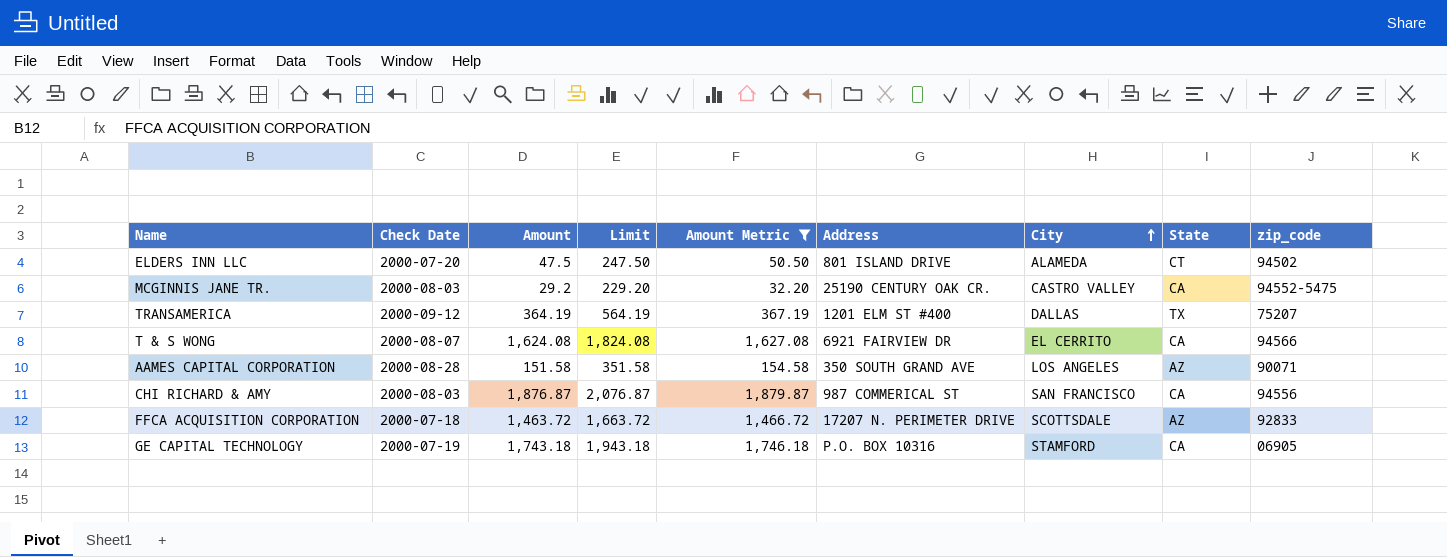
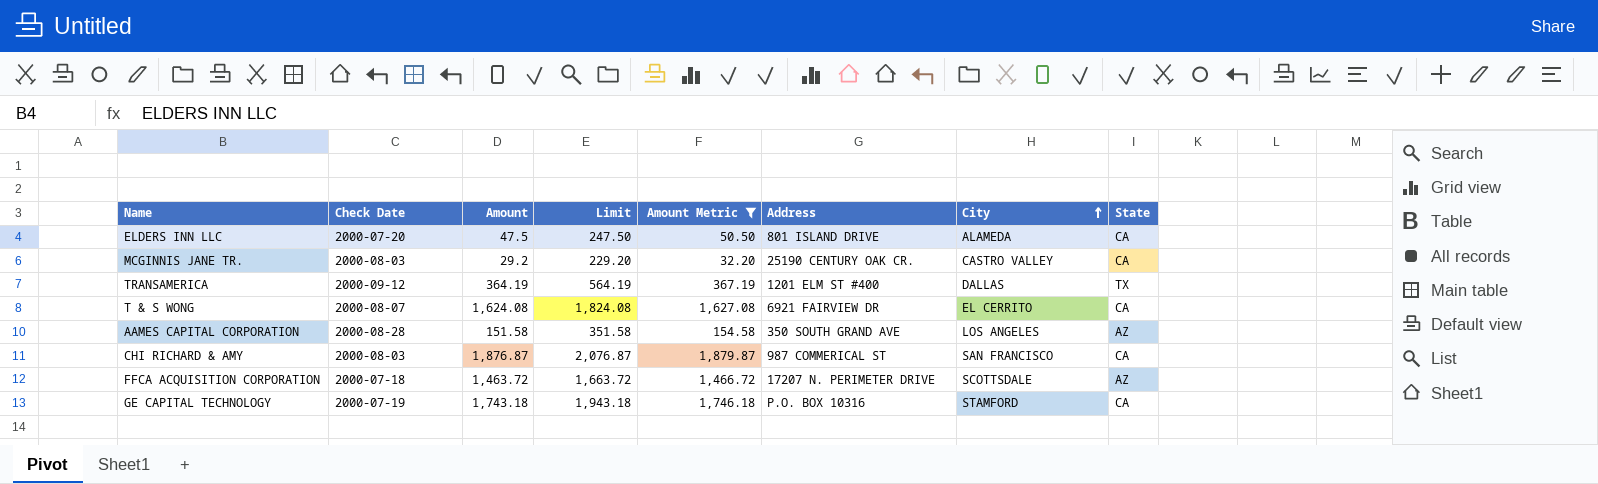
column zip_code | position: 9 -> none
ELDERS INN LLC | State: CT -> CA

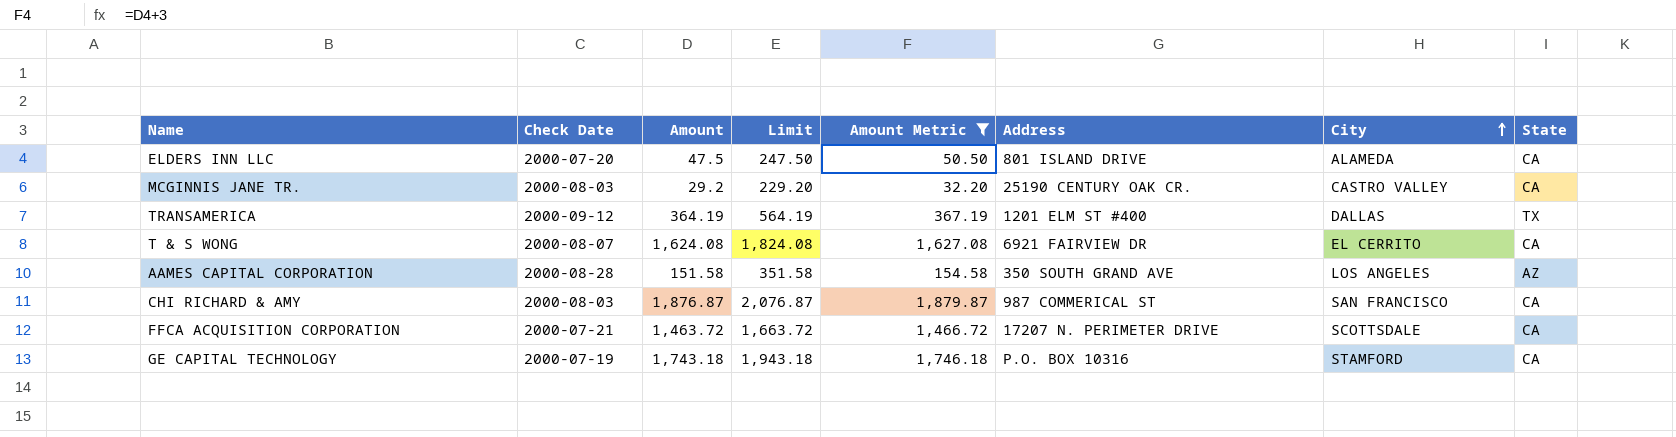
FFCA ACQUISITION CORPORATION | Check Date: 2000-07-18 -> 2000-07-21
FFCA ACQUISITION CORPORATION | State: AZ -> CA

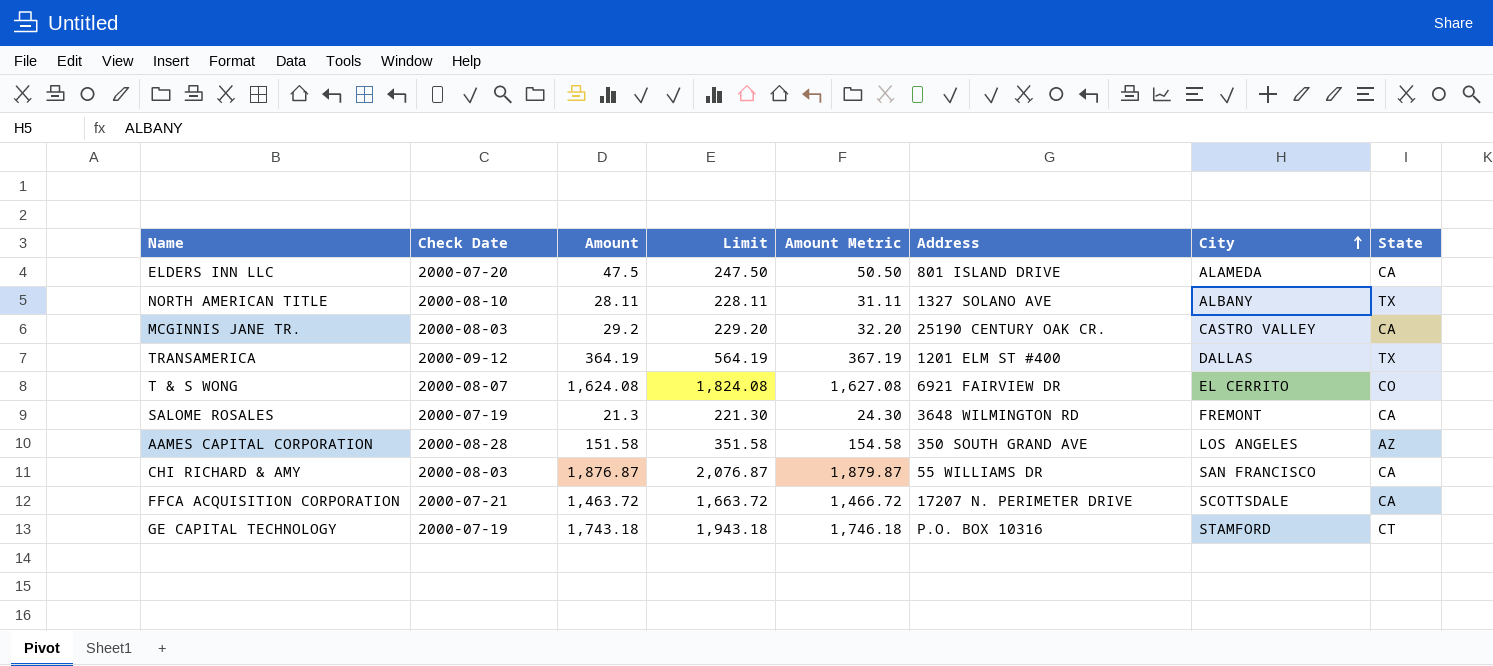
filter: Amount Metric >= 32.20 -> none
T & S WONG | State: CA -> CO
CHI RICHARD & AMY | Address: 987 COMMERICAL ST -> 55 WILLIAMS DR
GE CAPITAL TECHNOLOGY | State: CA -> CT

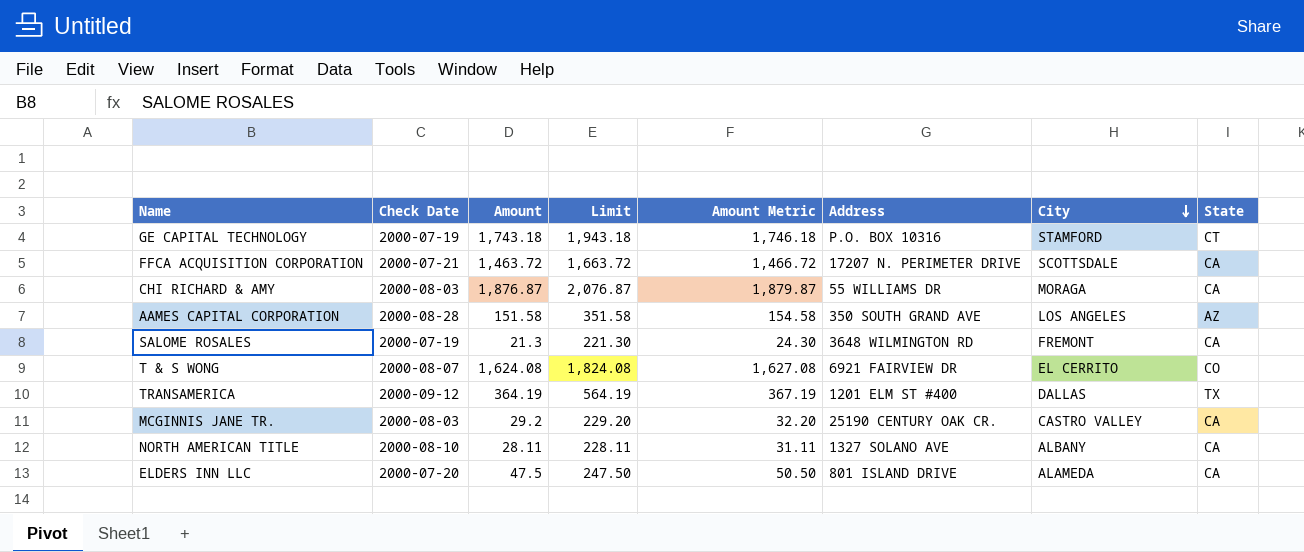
row order: City ascending -> City descending
CHI RICHARD & AMY | City: SAN FRANCISCO -> MORAGA
NORTH AMERICAN TITLE | State: TX -> CA

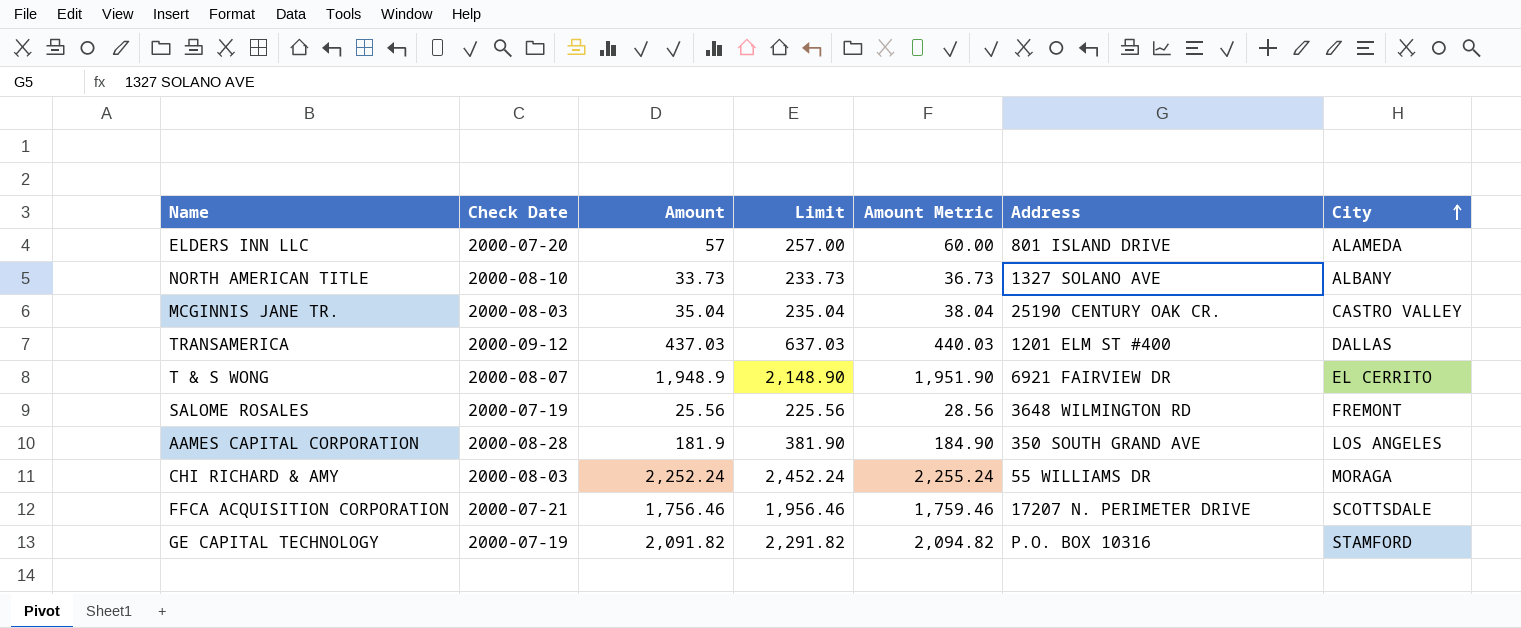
row order: City descending -> City ascending
column State | position: 8 -> none
ELDERS INN LLC | Amount: 47.5 -> 57
ELDERS INN LLC | Limit: 247.50 -> 257.00
ELDERS INN LLC | Amount Metric: 50.50 -> 60.00
NORTH AMERICAN TITLE | Amount: 28.11 -> 33.73
NORTH AMERICAN TITLE | Limit: 228.11 -> 233.73
NORTH AMERICAN TITLE | Amount Metric: 31.11 -> 36.73
MCGINNIS JANE TR. | Amount: 29.2 -> 35.04
MCGINNIS JANE TR. | Limit: 229.20 -> 235.04
MCGINNIS JANE TR. | Amount Metric: 32.20 -> 38.04
TRANSAMERICA | Amount: 364.19 -> 437.03
TRANSAMERICA | Limit: 564.19 -> 637.03
TRANSAMERICA | Amount Metric: 367.19 -> 440.03
T & S WONG | Amount: 1,624.08 -> 1,948.9
T & S WONG | Limit: 1,824.08 -> 2,148.90
T & S WONG | Amount Metric: 1,627.08 -> 1,951.90
SALOME ROSALES | Amount: 21.3 -> 25.56
SALOME ROSALES | Limit: 221.30 -> 225.56
SALOME ROSALES | Amount Metric: 24.30 -> 28.56
AAMES CAPITAL CORPORATION | Amount: 151.58 -> 181.9
AAMES CAPITAL CORPORATION | Limit: 351.58 -> 381.90
AAMES CAPITAL CORPORATION | Amount Metric: 154.58 -> 184.90
CHI RICHARD & AMY | Amount: 1,876.87 -> 2,252.24
CHI RICHARD & AMY | Limit: 2,076.87 -> 2,452.24
CHI RICHARD & AMY | Amount Metric: 1,879.87 -> 2,255.24
FFCA ACQUISITION CORPORATION | Amount: 1,463.72 -> 1,756.46
FFCA ACQUISITION CORPORATION | Limit: 1,663.72 -> 1,956.46
FFCA ACQUISITION CORPORATION | Amount Metric: 1,466.72 -> 1,759.46
GE CAPITAL TECHNOLOGY | Amount: 1,743.18 -> 2,091.82
GE CAPITAL TECHNOLOGY | Limit: 1,943.18 -> 2,291.82
GE CAPITAL TECHNOLOGY | Amount Metric: 1,746.18 -> 2,094.82

